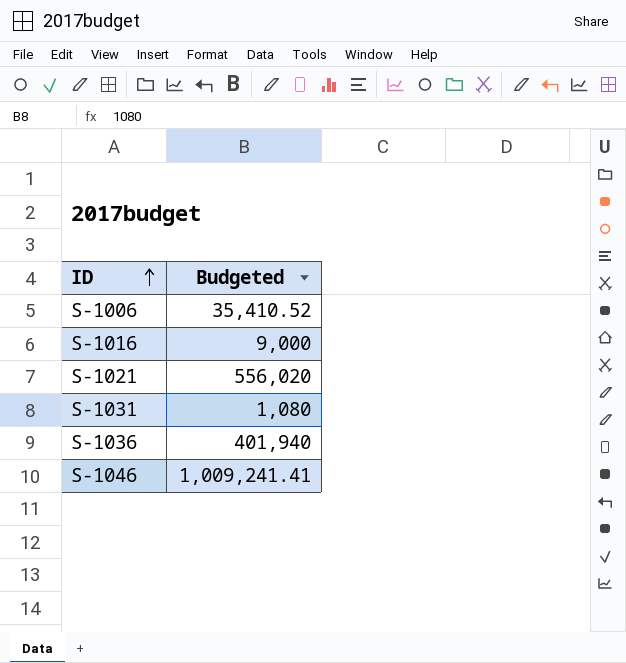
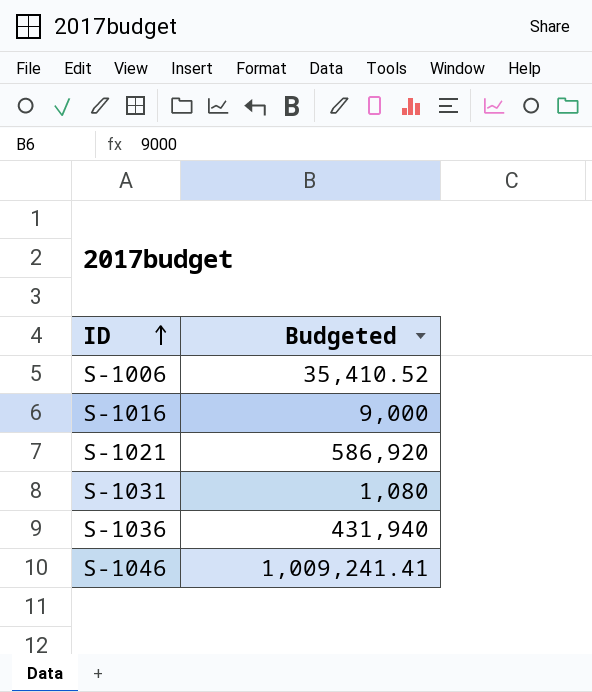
S-1021 | Budgeted: 556,020 -> 586,920
S-1036 | Budgeted: 401,940 -> 431,940

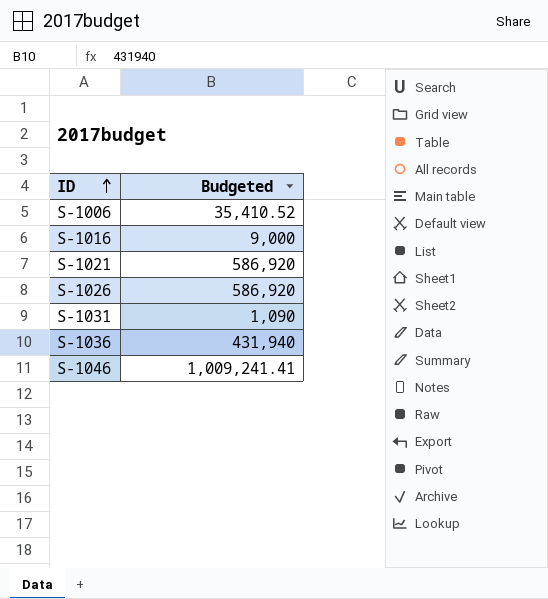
row S-1026: none -> 586,920
S-1031 | Budgeted: 1,080 -> 1,090

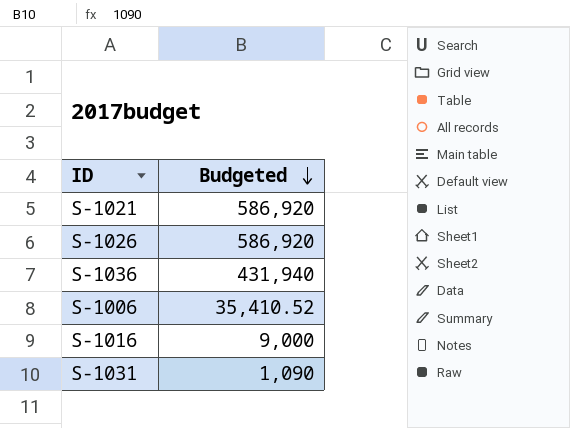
row order: ID ascending -> Budgeted descending
row S-1046: 1,009,241.41 -> none

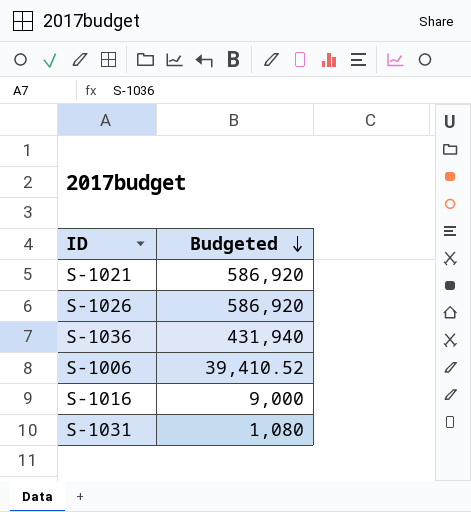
S-1006 | Budgeted: 35,410.52 -> 39,410.52
S-1031 | Budgeted: 1,090 -> 1,080

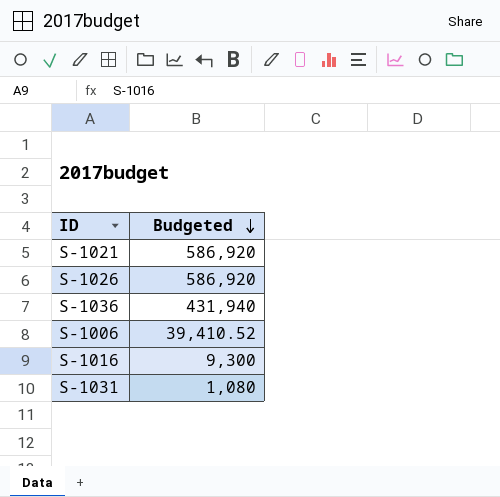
S-1016 | Budgeted: 9,000 -> 9,300

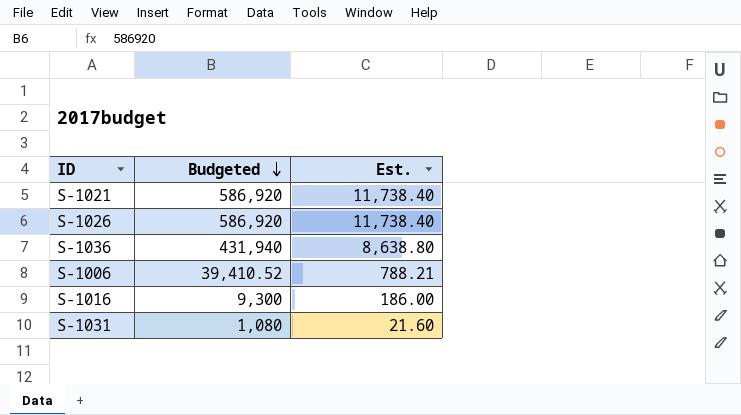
column Est. | formula: none -> [Budgeted] * 0.02

